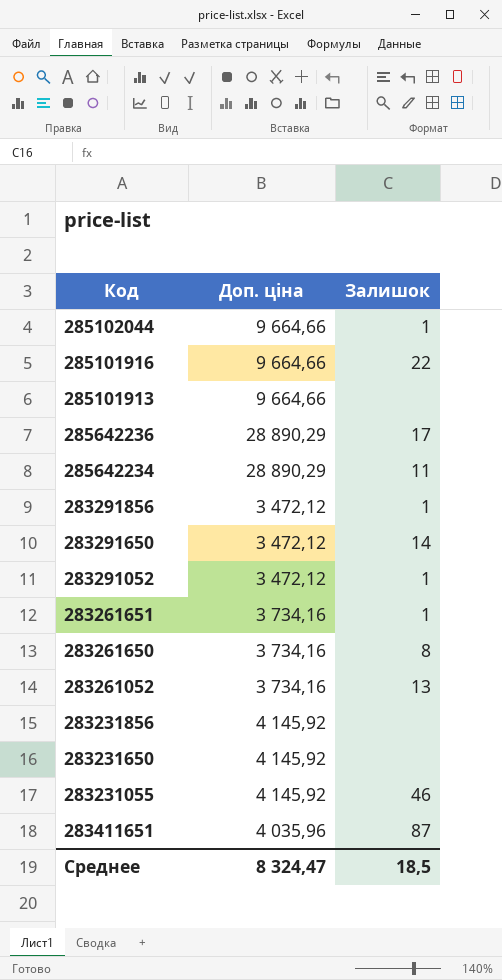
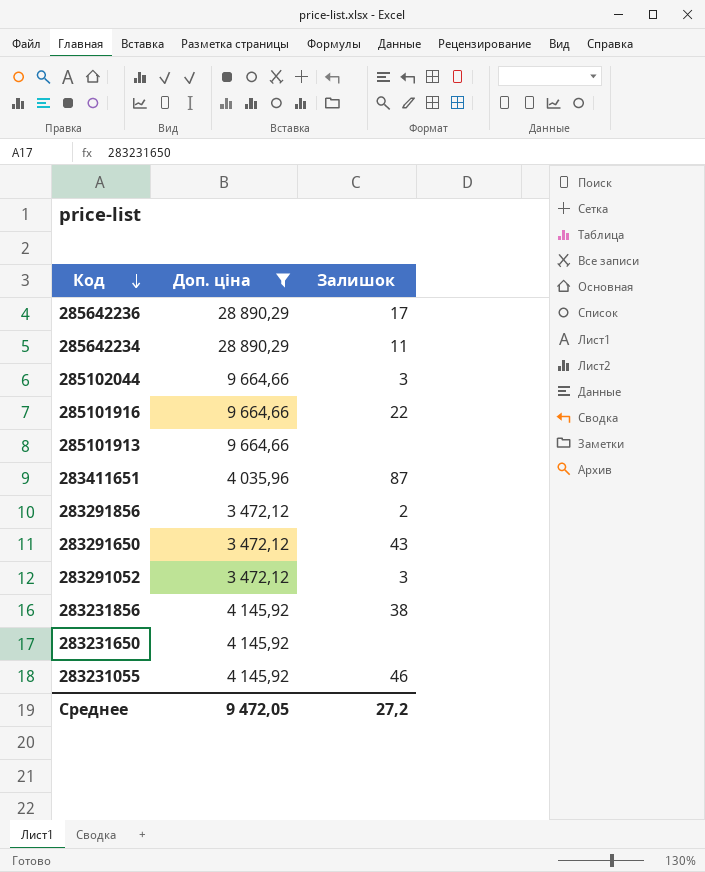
filter: none -> Доп. ціна != 3 734,16
row order: none -> Код descending
285102044 | Залишок: 1 -> 3
283291856 | Залишок: 1 -> 2
283291650 | Залишок: 14 -> 43
283291052 | Залишок: 1 -> 3
283231856 | Залишок: none -> 38
Среднее | Доп. ціна: 8 324,47 -> 9 472,05
Среднее | Залишок: 18,5 -> 27,2

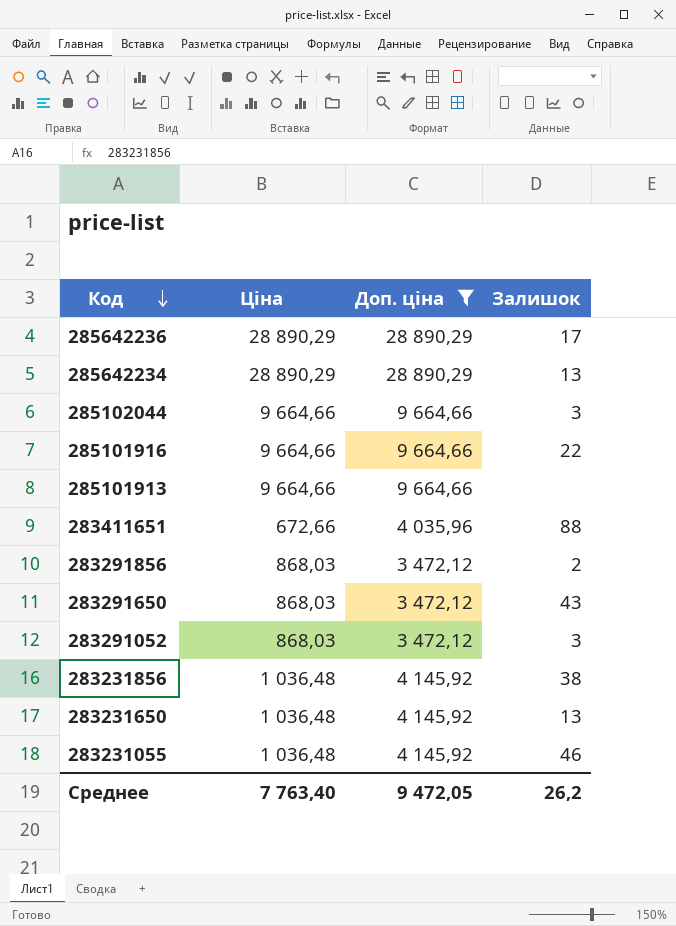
column Ціна | position: none -> 2
285642234 | Залишок: 11 -> 13
283411651 | Залишок: 87 -> 88
283231650 | Залишок: none -> 13
Среднее | Залишок: 27,2 -> 26,2

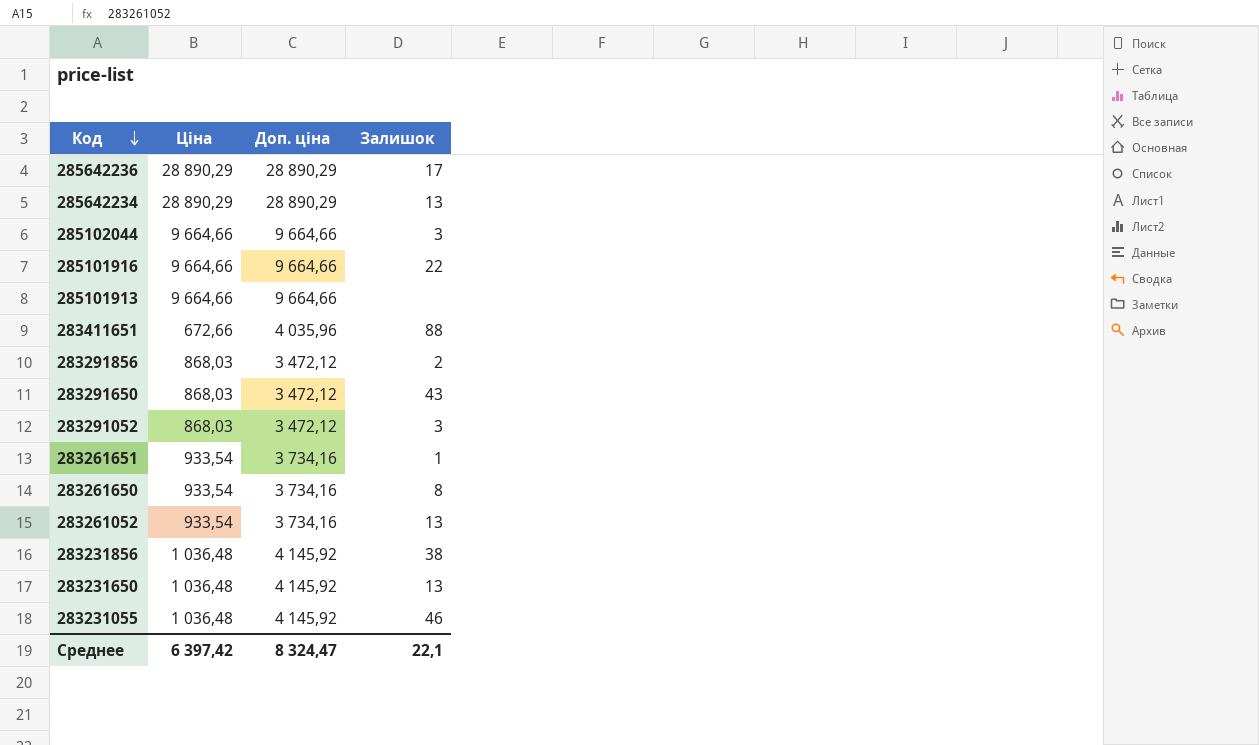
filter: Доп. ціна != 3 734,16 -> none
Среднее | Ціна: 7 763,40 -> 6 397,42
Среднее | Доп. ціна: 9 472,05 -> 8 324,47
Среднее | Залишок: 26,2 -> 22,1

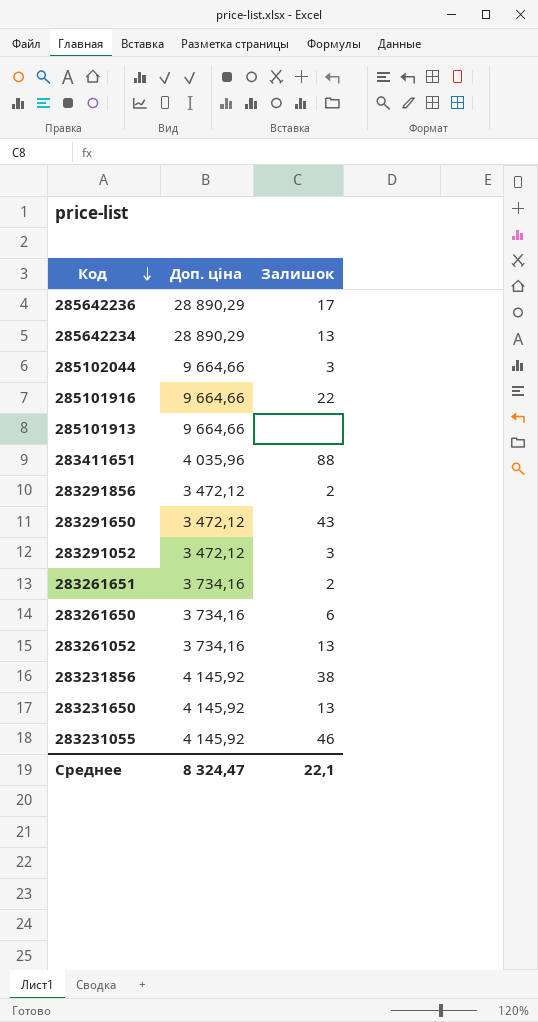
column Ціна | position: 2 -> none
283261651 | Залишок: 1 -> 2
283261650 | Залишок: 8 -> 6

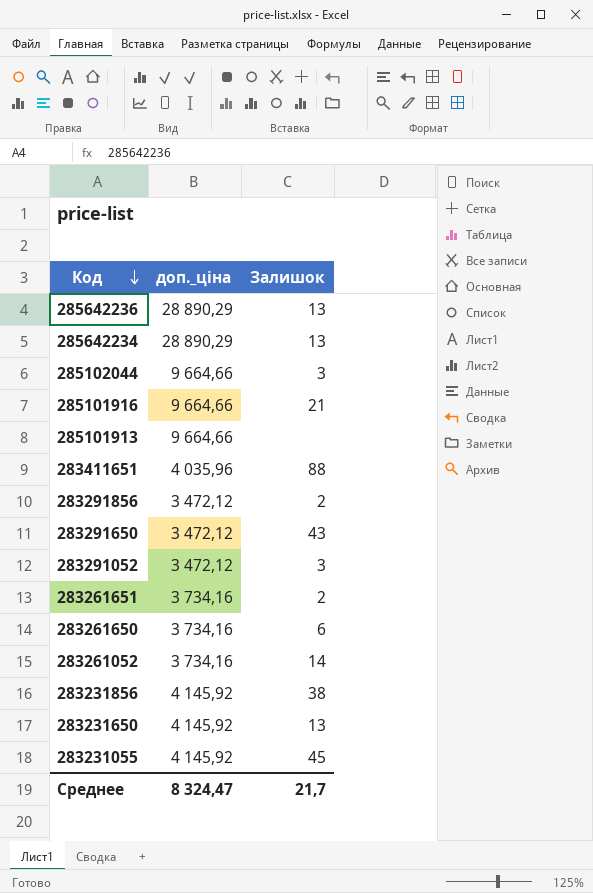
column name: Доп. ціна -> доп._ціна
285642236 | Залишок: 17 -> 13
285101916 | Залишок: 22 -> 21
283261052 | Залишок: 13 -> 14
283231055 | Залишок: 46 -> 45
Среднее | Залишок: 22,1 -> 21,7

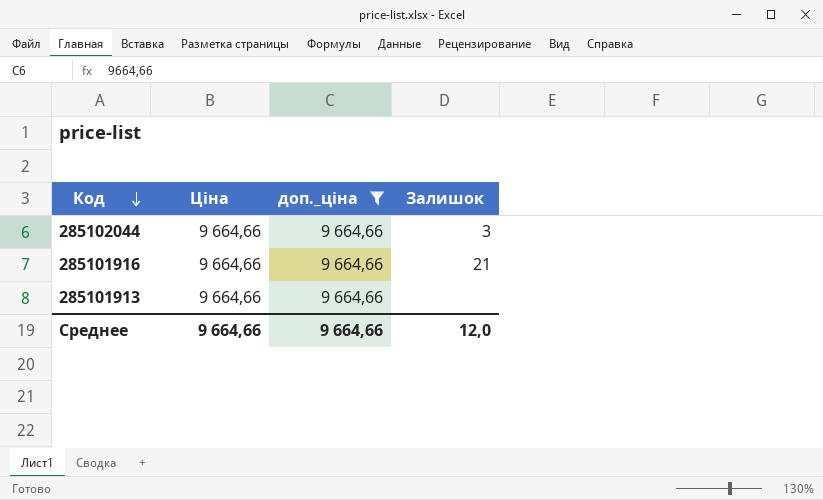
filter: none -> доп._ціна = 9 664,66
column Ціна | position: none -> 2
Среднее | доп._ціна: 8 324,47 -> 9 664,66
Среднее | Залишок: 21,7 -> 12,0

